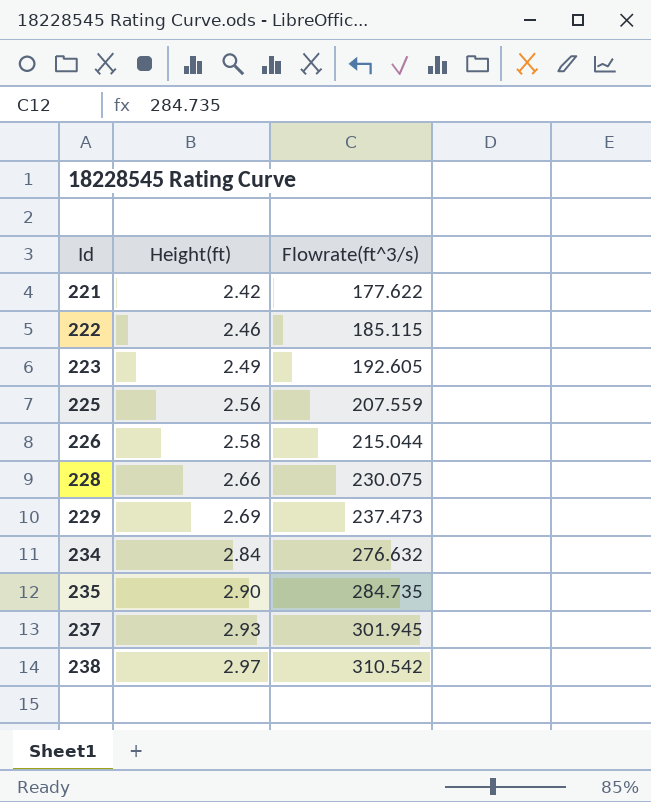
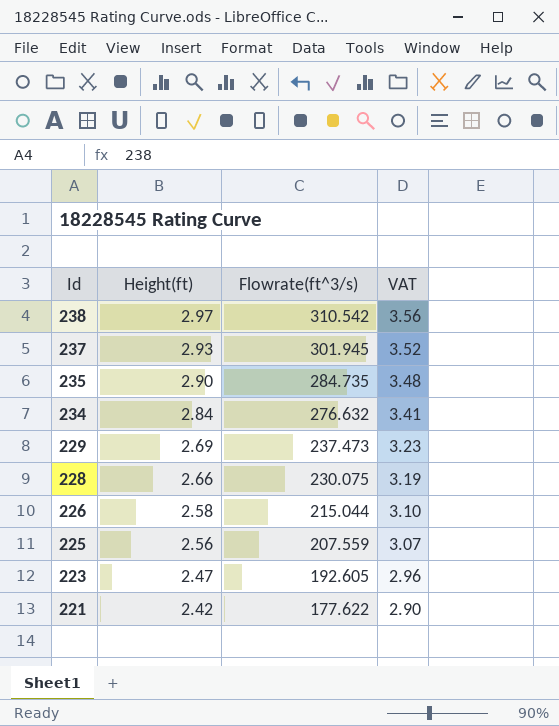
row order: Id ascending -> Id descending
column VAT | formula: none -> [Height(ft)] * 1.2
row 222: 2.46 | 185.115 -> none
223 | Height(ft): 2.49 -> 2.47

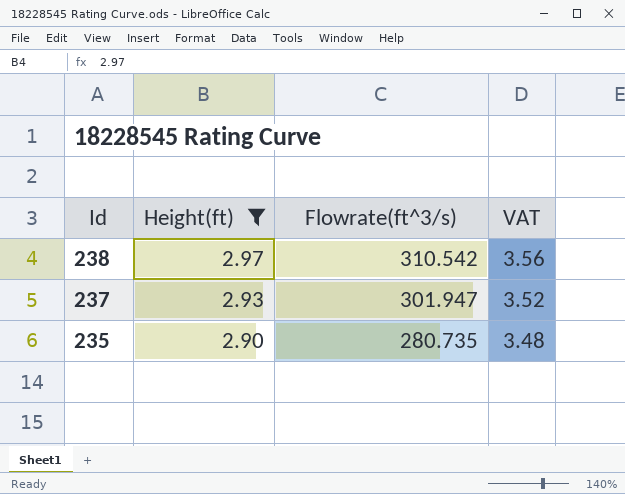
filter: none -> Height(ft) >= 2.90
237 | Flowrate(ft^3/s): 301.945 -> 301.947
235 | Flowrate(ft^3/s): 284.735 -> 280.735

